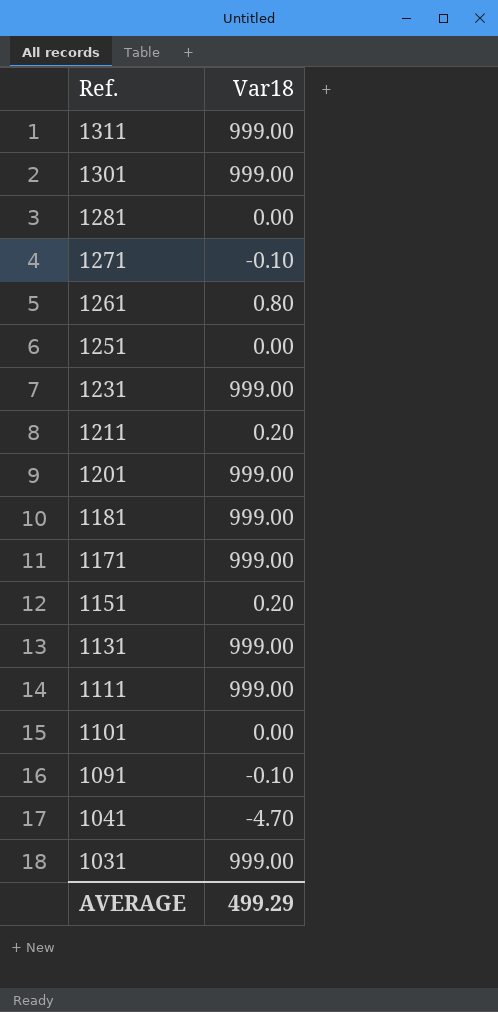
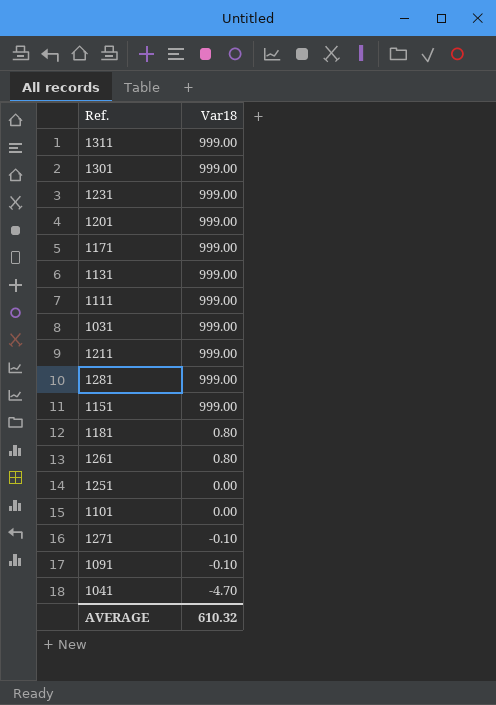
row order: Ref. descending -> Var18 descending
1211 | Var18: 0.20 -> 999.00
1281 | Var18: 0.00 -> 999.00
1151 | Var18: 0.20 -> 999.00
1181 | Var18: 999.00 -> 0.80
AVERAGE | Var18: 499.29 -> 610.32

